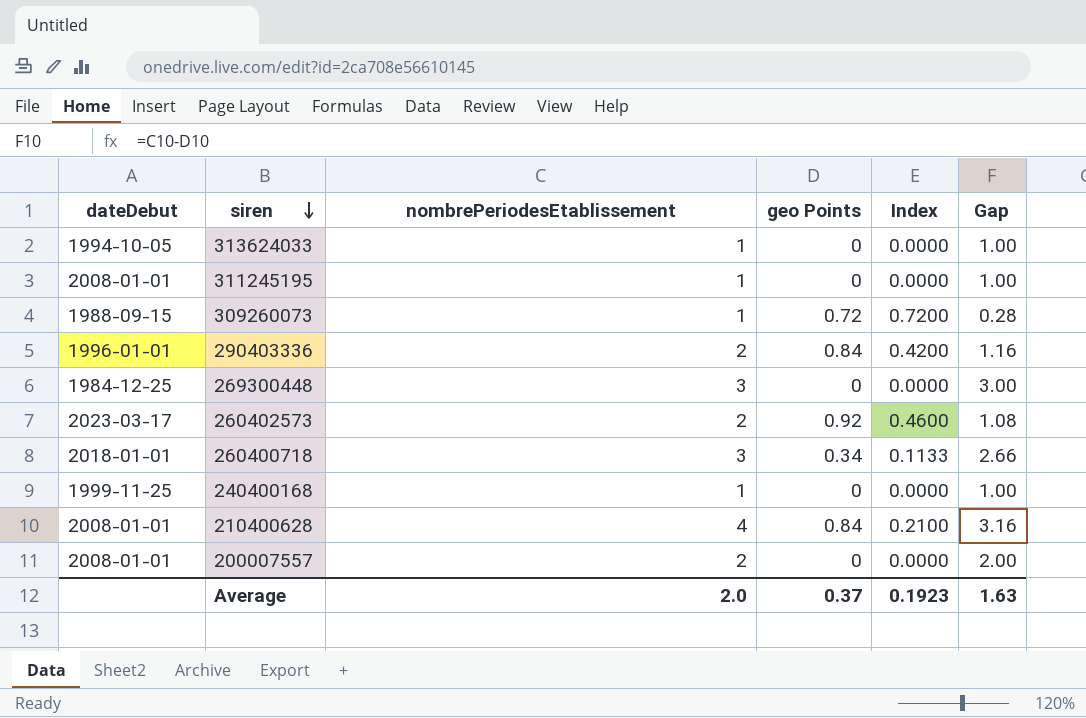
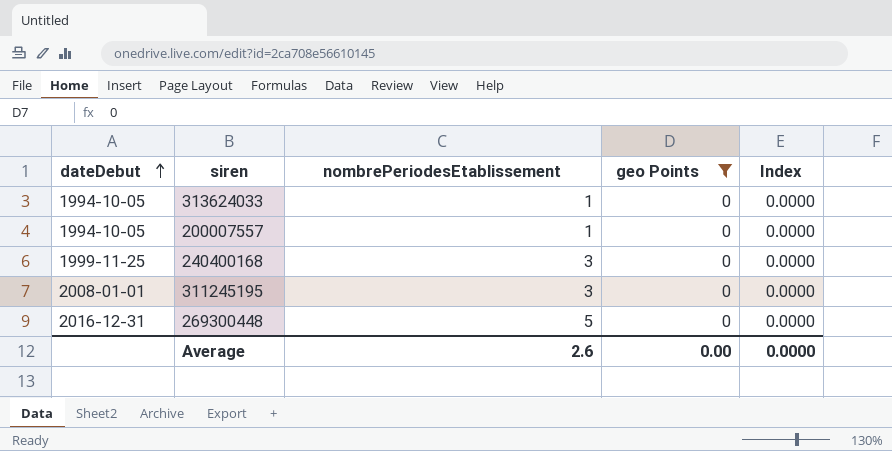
filter: none -> geo Points = 0
row order: siren descending -> dateDebut ascending
column Gap | formula: [nombrePeriodesEtablissement] - [geo Points] -> none
200007557 | dateDebut: 2008-01-01 -> 1994-10-05
200007557 | nombrePeriodesEtablissement: 2 -> 1
240400168 | nombrePeriodesEtablissement: 1 -> 3
311245195 | nombrePeriodesEtablissement: 1 -> 3
269300448 | dateDebut: 1984-12-25 -> 2016-12-31
269300448 | nombrePeriodesEtablissement: 3 -> 5
Average | nombrePeriodesEtablissement: 2.0 -> 2.6
Average | geo Points: 0.37 -> 0.00
Average | Index: 0.1923 -> 0.0000

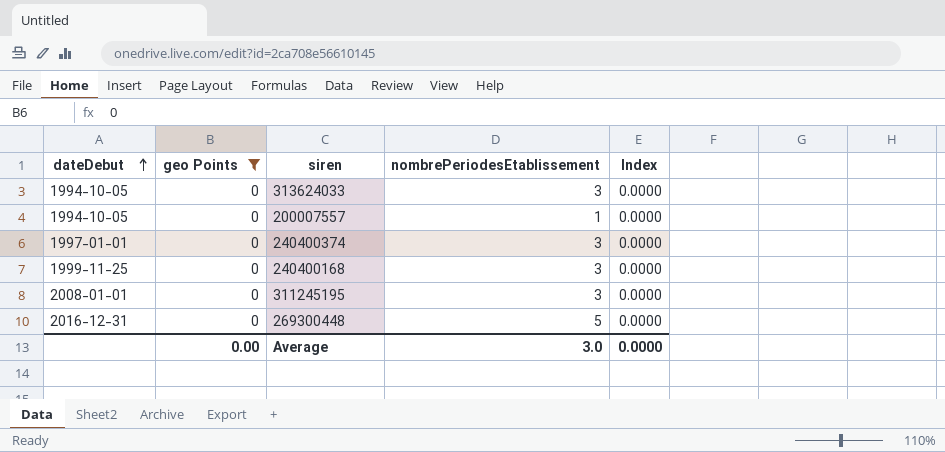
column geo Points | position: 4 -> 2
313624033 | nombrePeriodesEtablissement: 1 -> 3
row 240400374: none -> 1997-01-01 | 0 | 3 | 0.0000
Average | nombrePeriodesEtablissement: 2.6 -> 3.0

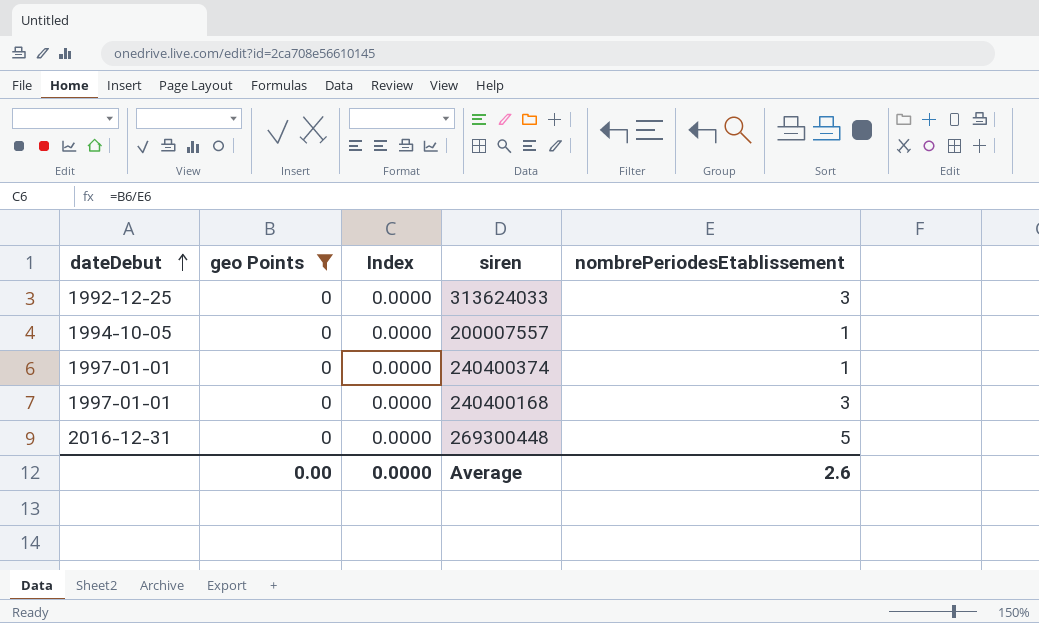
column Index | position: 5 -> 3
row 311245195: 2008-01-01 | 0 | 3 | 0.0000 -> none
313624033 | dateDebut: 1994-10-05 -> 1992-12-25
240400374 | nombrePeriodesEtablissement: 3 -> 1
240400168 | dateDebut: 1999-11-25 -> 1997-01-01
Average | nombrePeriodesEtablissement: 3.0 -> 2.6

